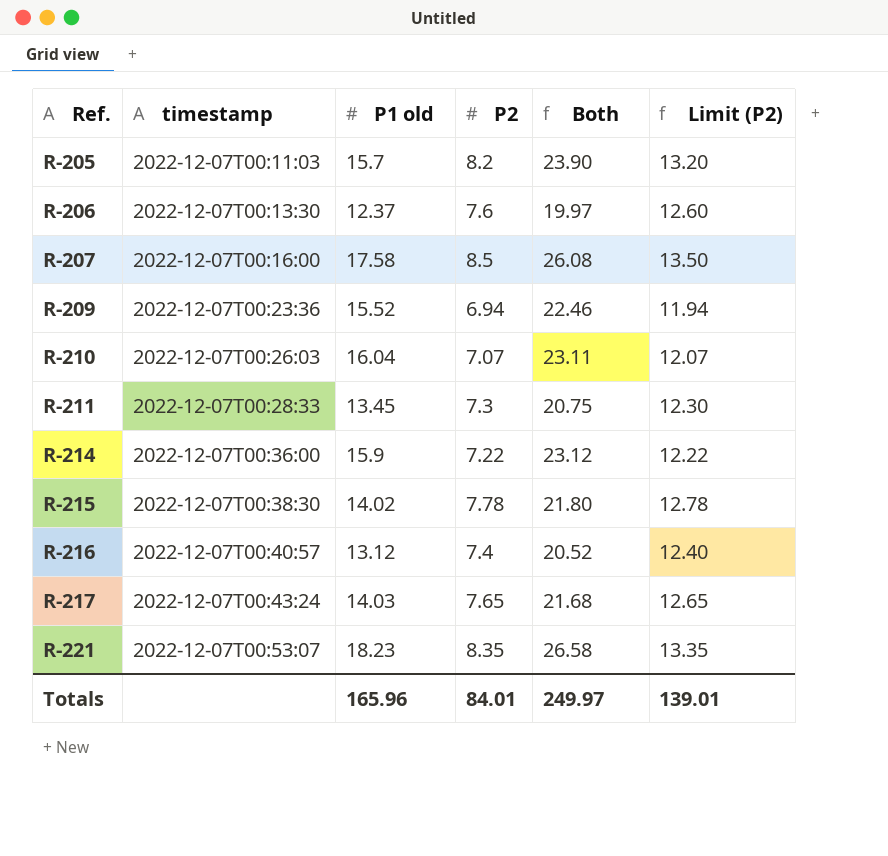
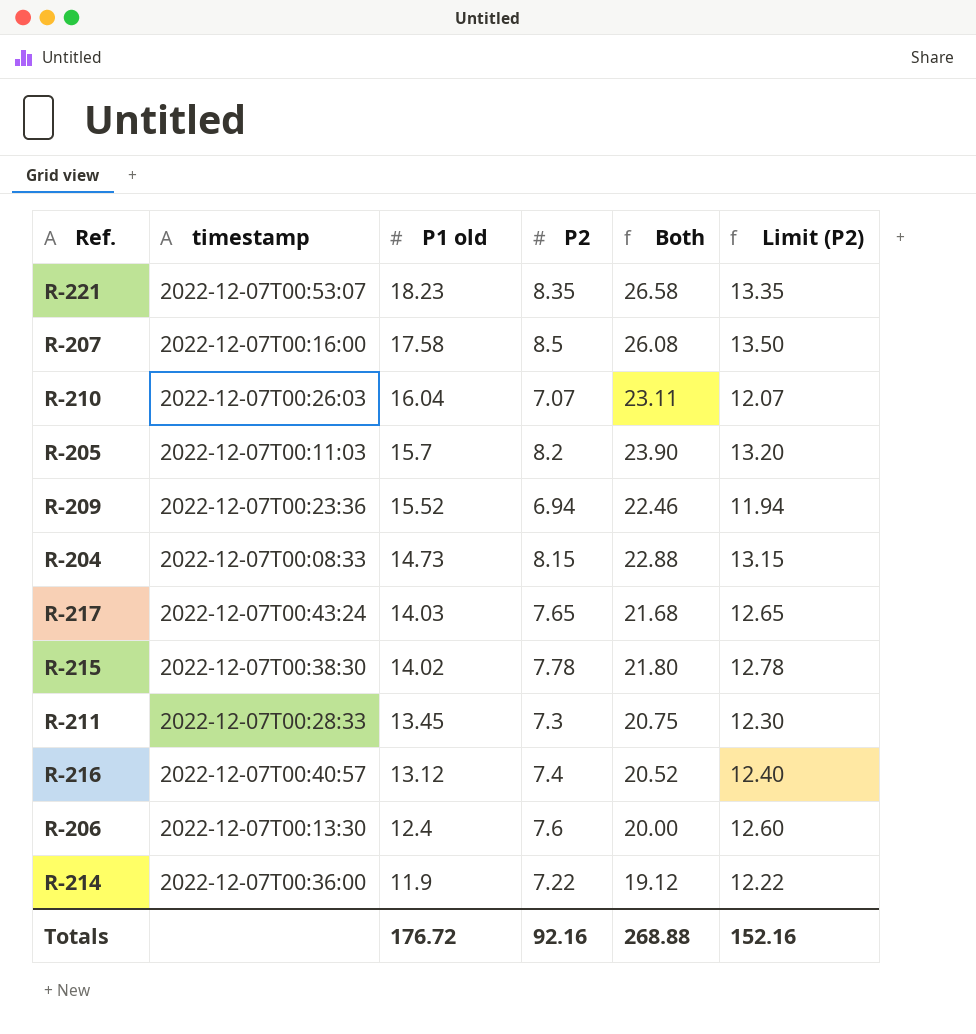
row order: Ref. ascending -> P1 old descending
row R-204: none -> 2022-12-07T00:08:33 | 14.73 | 8.15 | 22.88 | 13.15
R-206 | P1 old: 12.37 -> 12.4
R-206 | Both: 19.97 -> 20.00
R-214 | P1 old: 15.9 -> 11.9
R-214 | Both: 23.12 -> 19.12
Totals | P1 old: 165.96 -> 176.72
Totals | P2: 84.01 -> 92.16
Totals | Both: 249.97 -> 268.88
Totals | Limit (P2): 139.01 -> 152.16

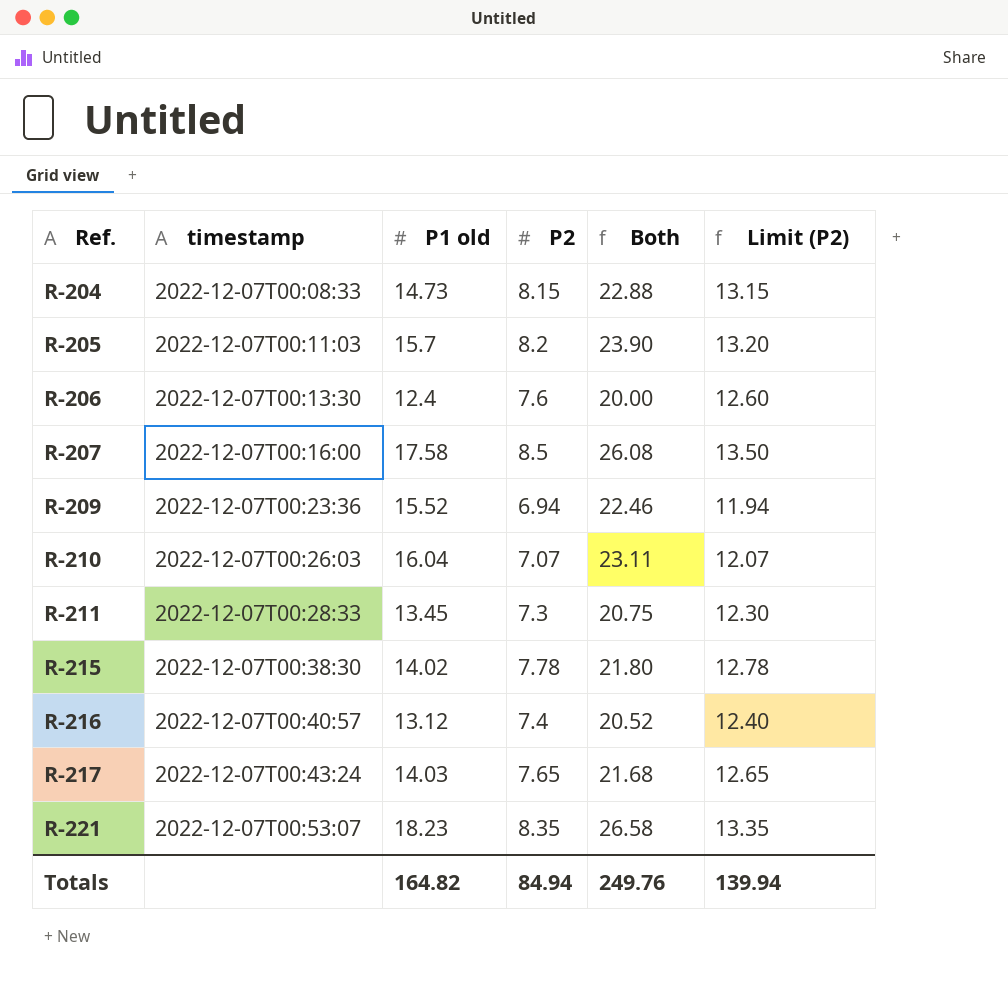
row order: P1 old descending -> Ref. ascending
row R-214: 2022-12-07T00:36:00 | 11.9 | 7.22 | 19.12 | 12.22 -> none
Totals | P1 old: 176.72 -> 164.82
Totals | P2: 92.16 -> 84.94
Totals | Both: 268.88 -> 249.76
Totals | Limit (P2): 152.16 -> 139.94

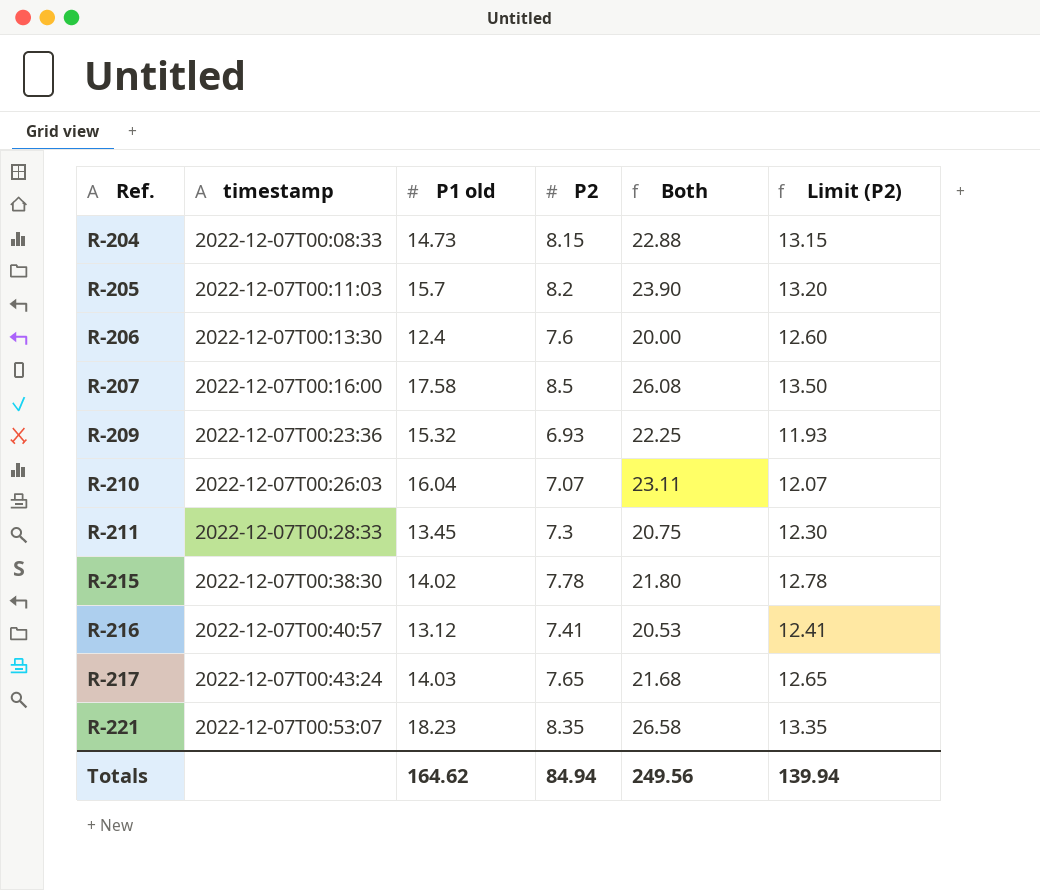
R-209 | P1 old: 15.52 -> 15.32
R-209 | P2: 6.94 -> 6.93
R-209 | Both: 22.46 -> 22.25
R-209 | Limit (P2): 11.94 -> 11.93
R-216 | P2: 7.4 -> 7.41
R-216 | Both: 20.52 -> 20.53
R-216 | Limit (P2): 12.40 -> 12.41
Totals | P1 old: 164.82 -> 164.62
Totals | Both: 249.76 -> 249.56

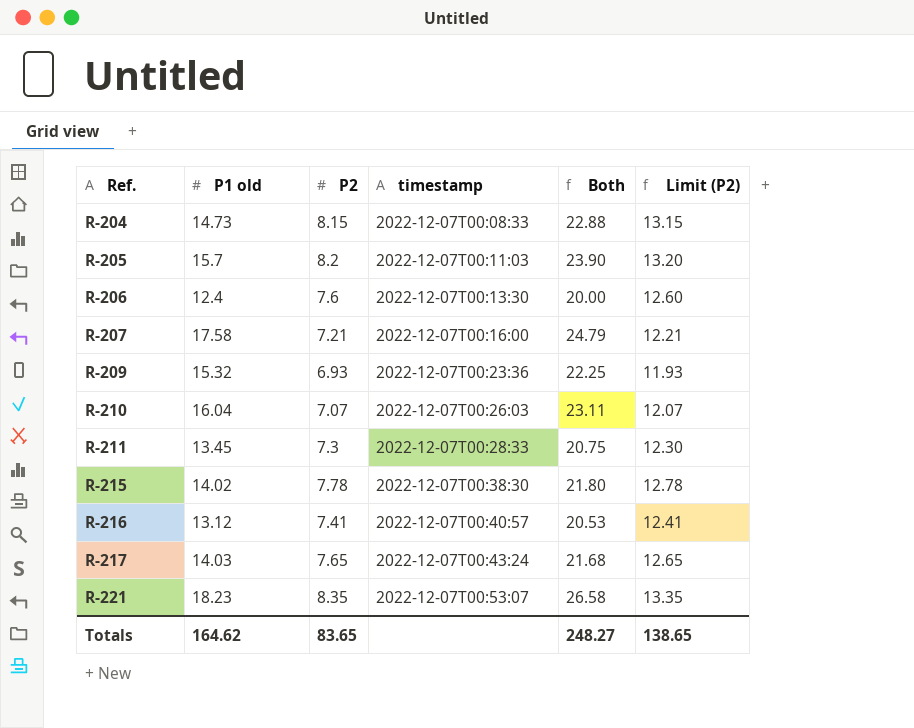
column timestamp | position: 2 -> 4
R-207 | P2: 8.5 -> 7.21
R-207 | Both: 26.08 -> 24.79
R-207 | Limit (P2): 13.50 -> 12.21
Totals | P2: 84.94 -> 83.65
Totals | Both: 249.56 -> 248.27
Totals | Limit (P2): 139.94 -> 138.65

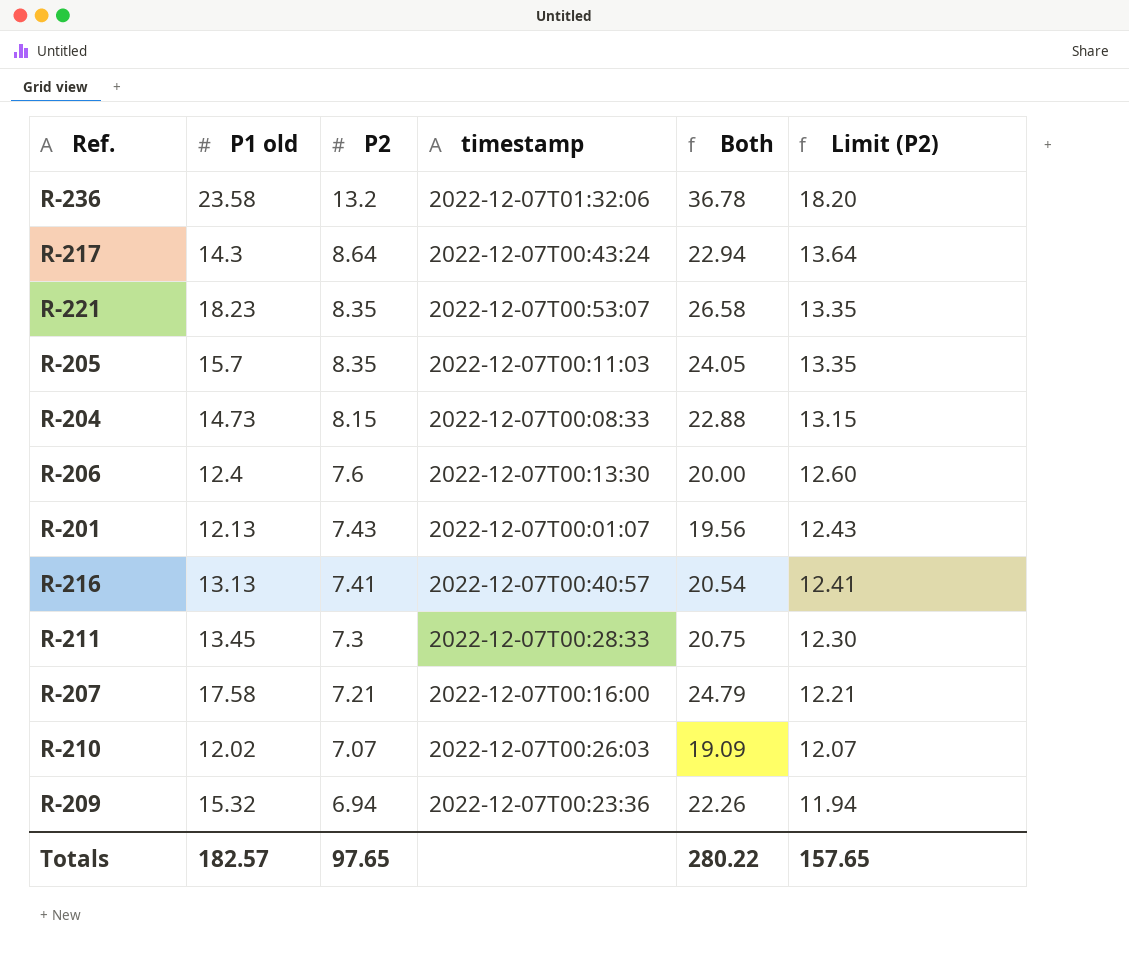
row order: Ref. ascending -> P2 descending
row R-215: 14.02 | 7.78 | 2022-12-07T00:38:30 | 21.80 | 12.78 -> none
row R-236: none -> 23.58 | 13.2 | 2022-12-07T01:32:06 | 36.78 | 18.20
R-217 | P1 old: 14.03 -> 14.3
R-217 | P2: 7.65 -> 8.64
R-217 | Both: 21.68 -> 22.94
R-217 | Limit (P2): 12.65 -> 13.64
R-205 | P2: 8.2 -> 8.35
R-205 | Both: 23.90 -> 24.05
R-205 | Limit (P2): 13.20 -> 13.35
row R-201: none -> 12.13 | 7.43 | 2022-12-07T00:01:07 | 19.56 | 12.43
R-216 | P1 old: 13.12 -> 13.13
R-216 | Both: 20.53 -> 20.54
R-210 | P1 old: 16.04 -> 12.02
R-210 | Both: 23.11 -> 19.09
R-209 | P2: 6.93 -> 6.94
R-209 | Both: 22.25 -> 22.26
R-209 | Limit (P2): 11.93 -> 11.94
Totals | P1 old: 164.62 -> 182.57
Totals | P2: 83.65 -> 97.65
Totals | Both: 248.27 -> 280.22
Totals | Limit (P2): 138.65 -> 157.65

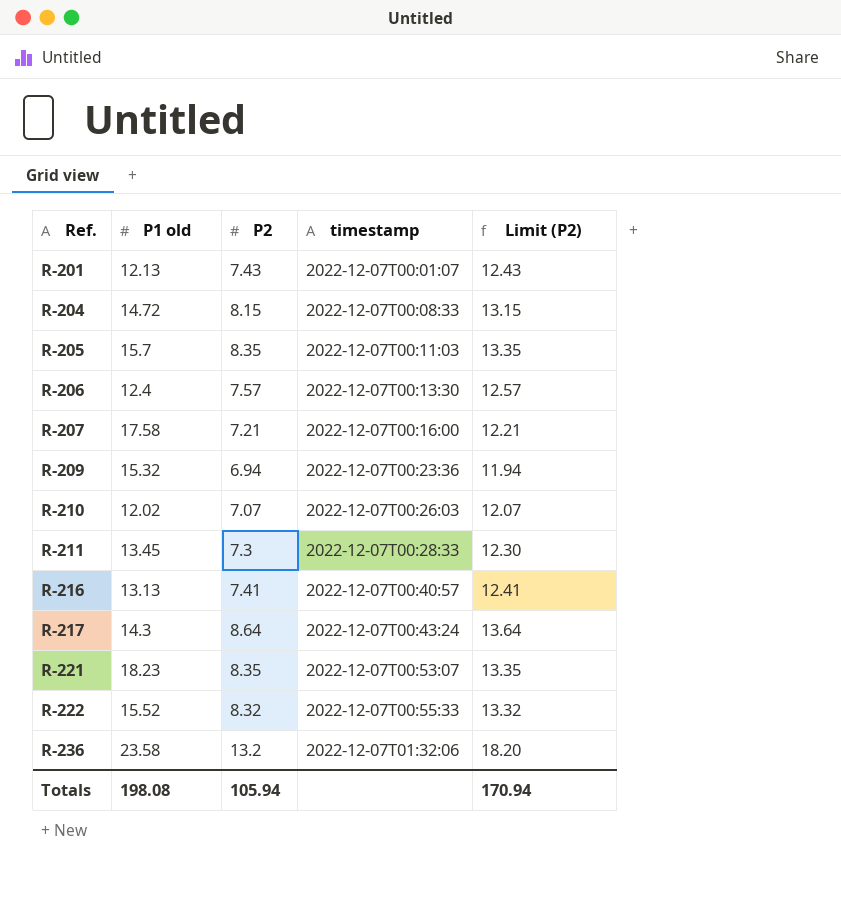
row order: P2 descending -> Ref. ascending
column Both | formula: [P1 old] + [P2] -> none
R-204 | P1 old: 14.73 -> 14.72
R-206 | P2: 7.6 -> 7.57
R-206 | Limit (P2): 12.60 -> 12.57
row R-222: none -> 15.52 | 8.32 | 2022-12-07T00:55:33 | 13.32
Totals | P1 old: 182.57 -> 198.08
Totals | P2: 97.65 -> 105.94
Totals | Limit (P2): 157.65 -> 170.94

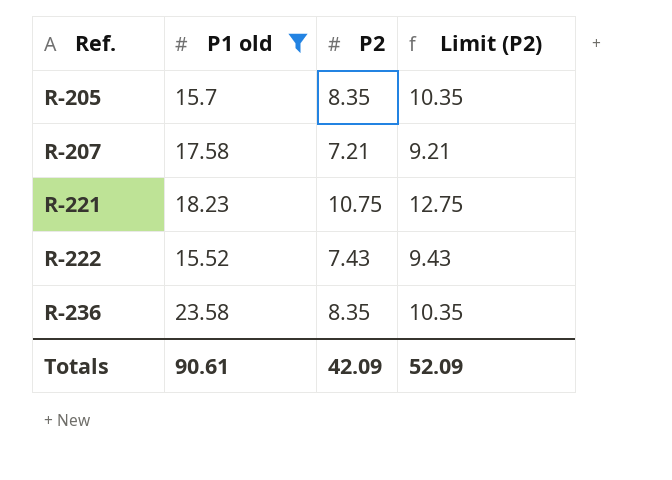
filter: none -> P1 old >= 15.52
column timestamp | position: 4 -> none
column Limit (P2) | formula: [P2] + 5 -> [P2] + 2
R-221 | P2: 8.35 -> 10.75
R-222 | P2: 8.32 -> 7.43
R-236 | P2: 13.2 -> 8.35
Totals | P1 old: 198.08 -> 90.61
Totals | P2: 105.94 -> 42.09
Totals | Limit (P2): 170.94 -> 52.09

